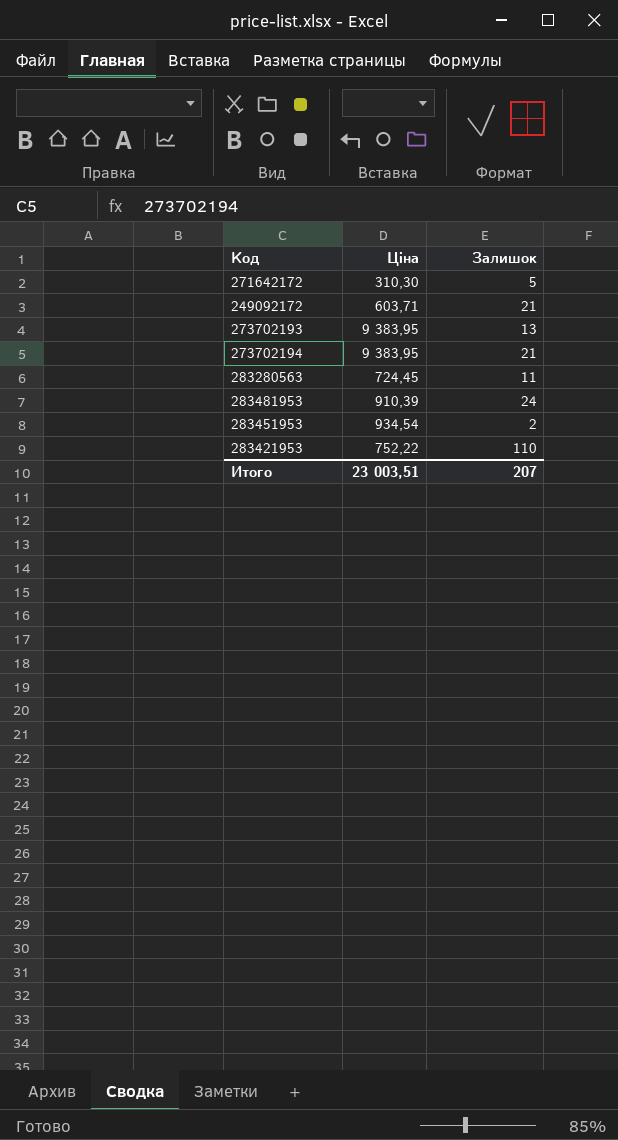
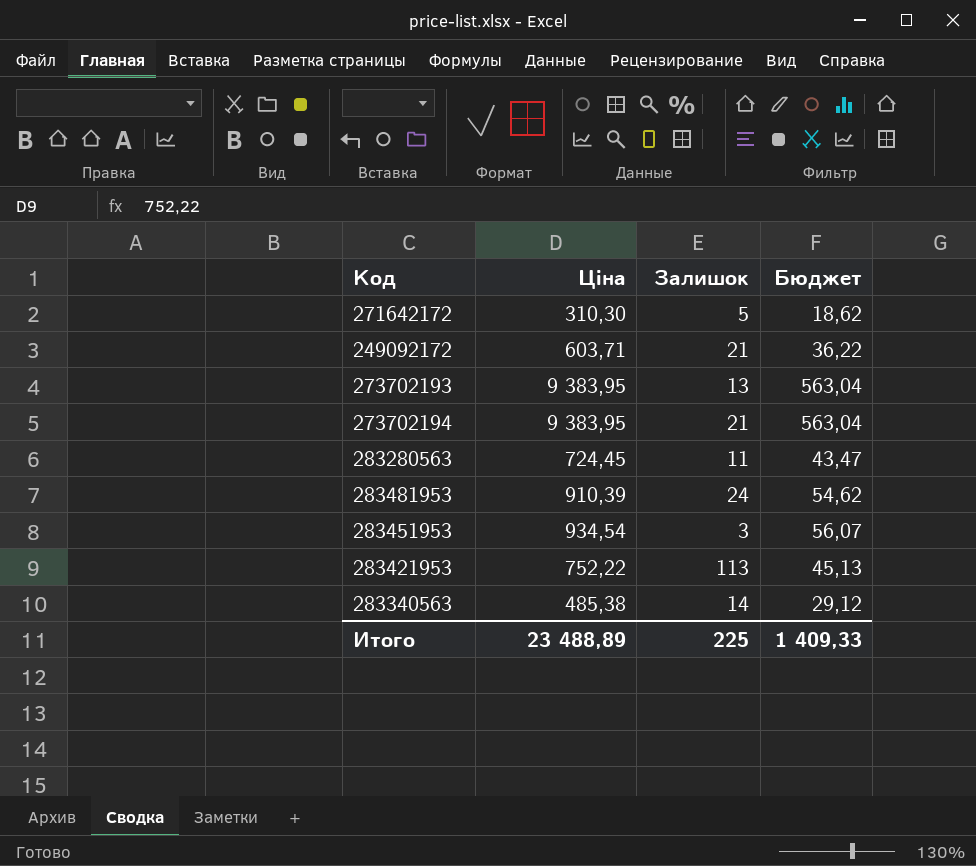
column Бюджет | formula: none -> [Ціна] * 0,06
283451953 | Залишок: 2 -> 3
283421953 | Залишок: 110 -> 113
row 283340563: none -> 485,38 | 14 | 29,12
Итого | Ціна: 23 003,51 -> 23 488,89
Итого | Залишок: 207 -> 225

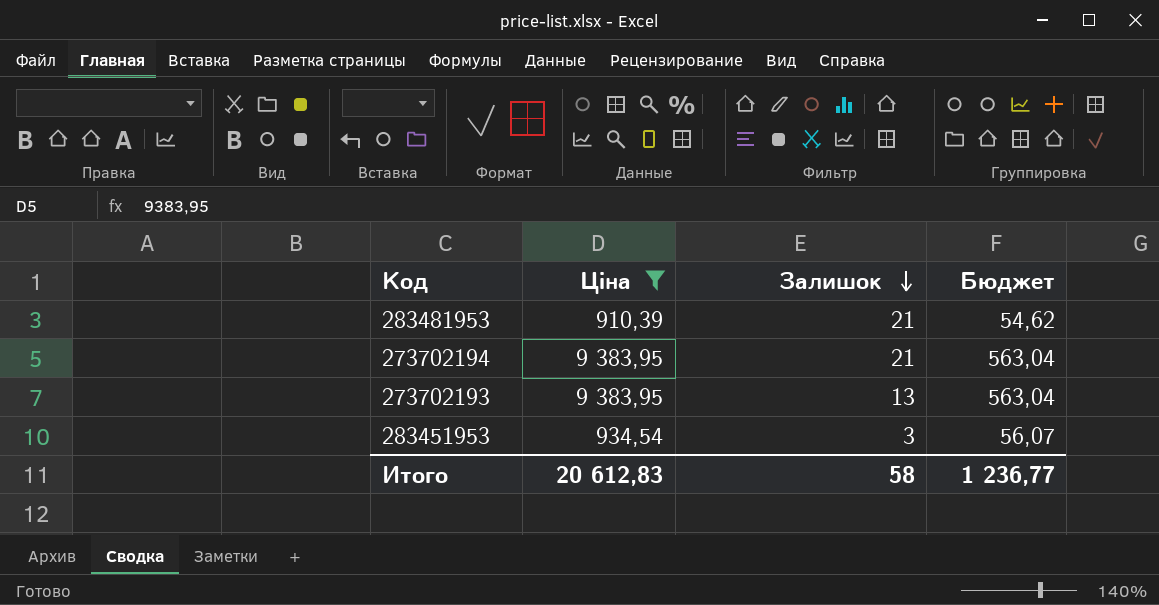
filter: none -> Ціна >= 910,39
row order: none -> Залишок descending
283481953 | Залишок: 24 -> 21
Итого | Ціна: 23 488,89 -> 20 612,83
Итого | Залишок: 225 -> 58
Итого | Бюджет: 1 409,33 -> 1 236,77

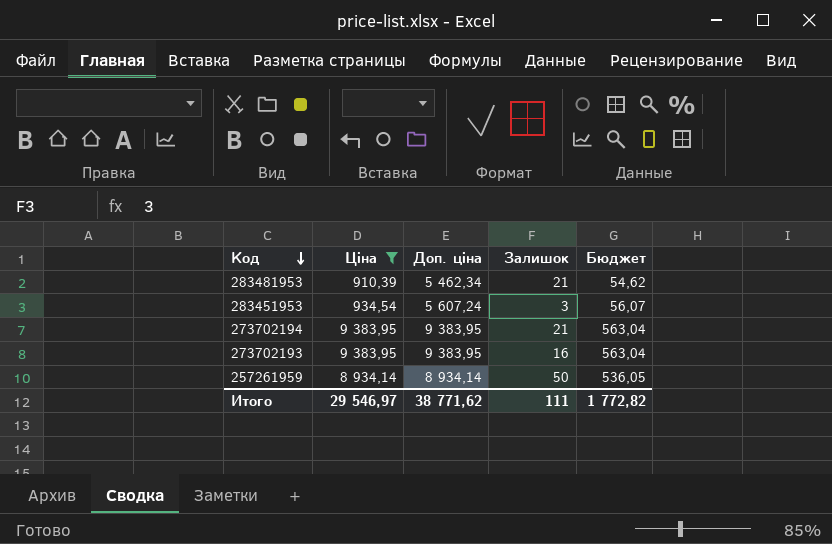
row order: Залишок descending -> Код descending
column Доп. ціна | position: none -> 3
273702193 | Залишок: 13 -> 16
row 257261959: none -> 8 934,14 | 8 934,14 | 50 | 536,05
Итого | Ціна: 20 612,83 -> 29 546,97
Итого | Залишок: 58 -> 111
Итого | Бюджет: 1 236,77 -> 1 772,82

